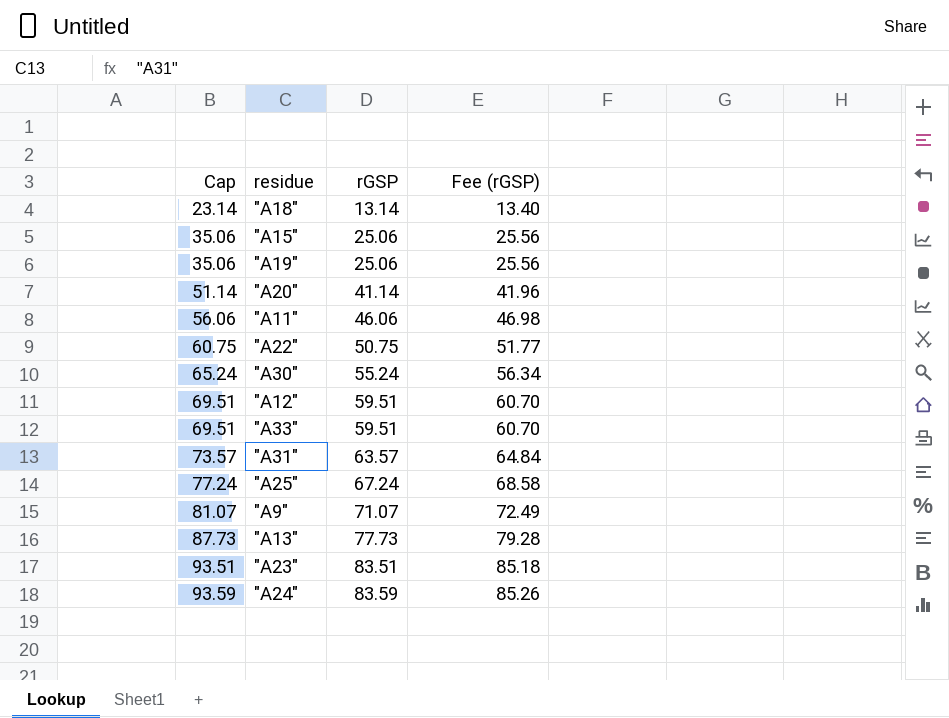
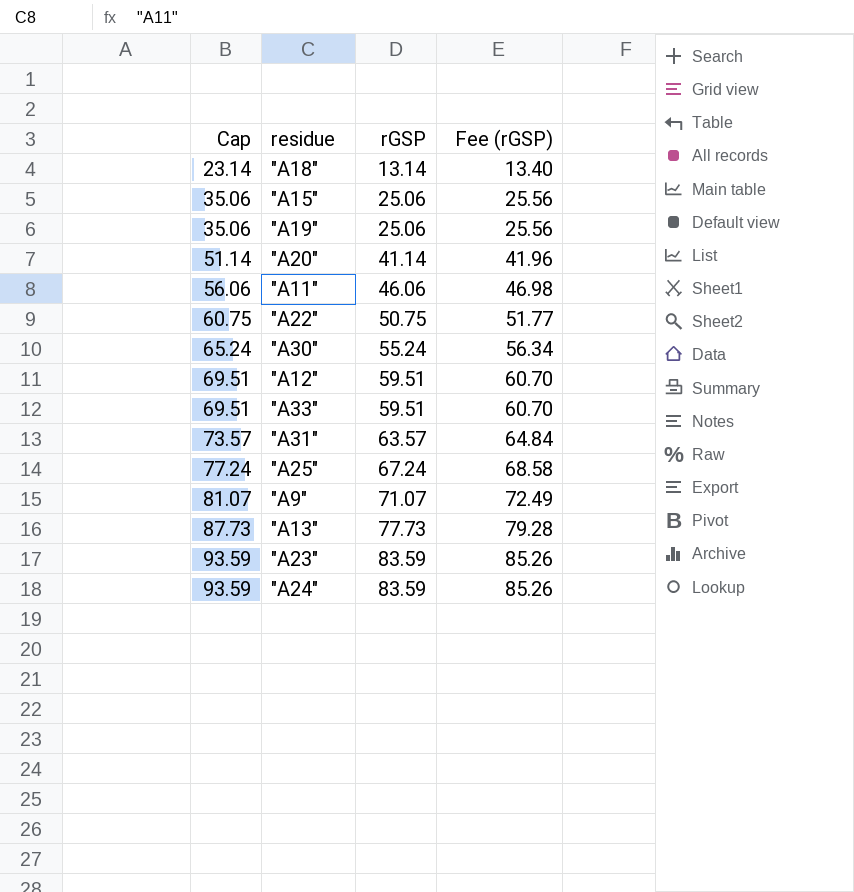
"A23" | Cap: 93.51 -> 93.59
"A23" | rGSP: 83.51 -> 83.59
"A23" | Fee (rGSP): 85.18 -> 85.26

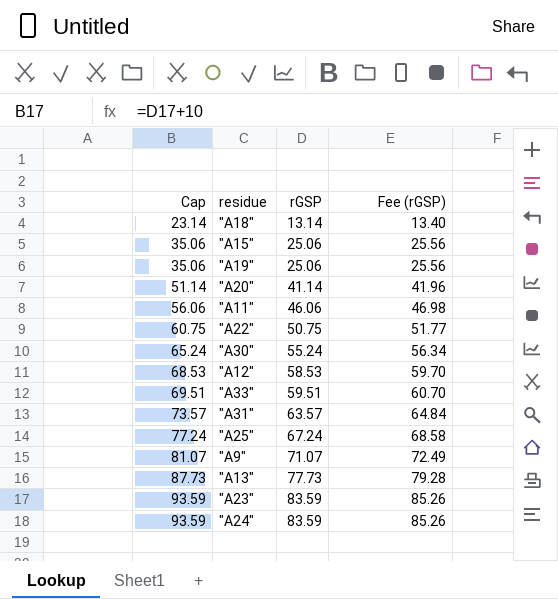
"A12" | Cap: 69.51 -> 68.53
"A12" | rGSP: 59.51 -> 58.53
"A12" | Fee (rGSP): 60.70 -> 59.70

